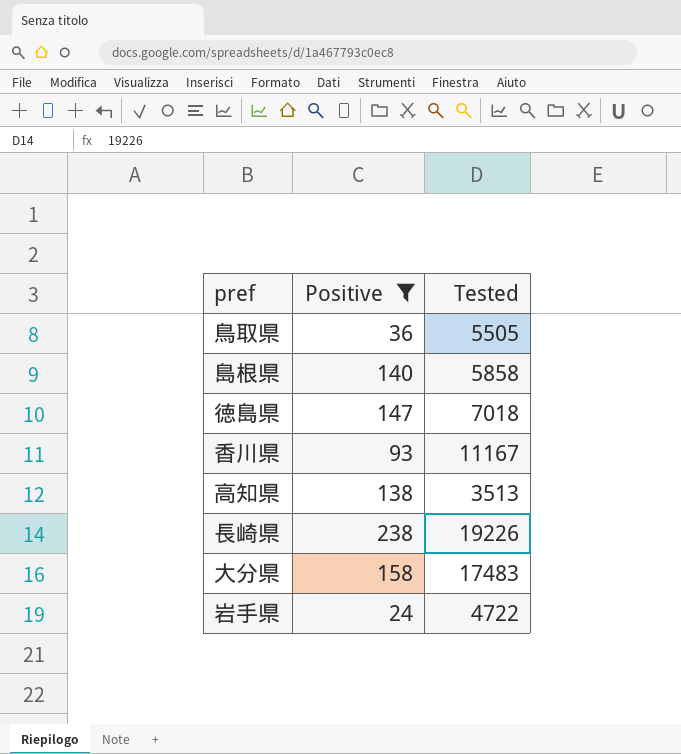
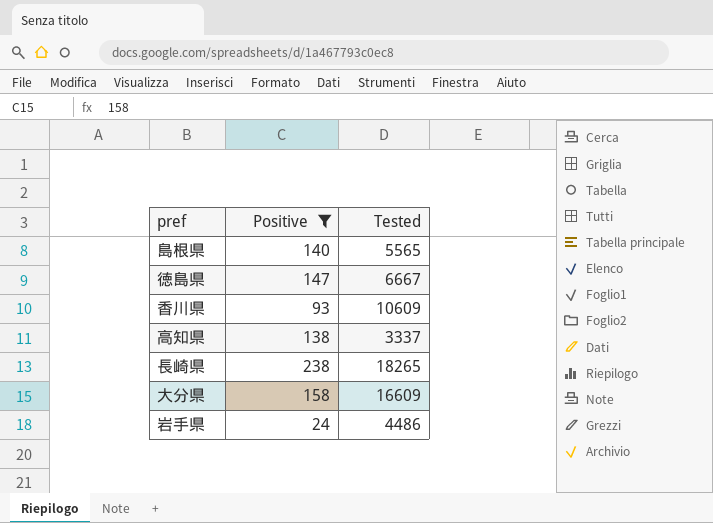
row 鳥取県: 36 | 5505 -> none
島根県 | Tested: 5858 -> 5565
徳島県 | Tested: 7018 -> 6667
香川県 | Tested: 11167 -> 10609
高知県 | Tested: 3513 -> 3337
長崎県 | Tested: 19226 -> 18265
大分県 | Tested: 17483 -> 16609
岩手県 | Tested: 4722 -> 4486

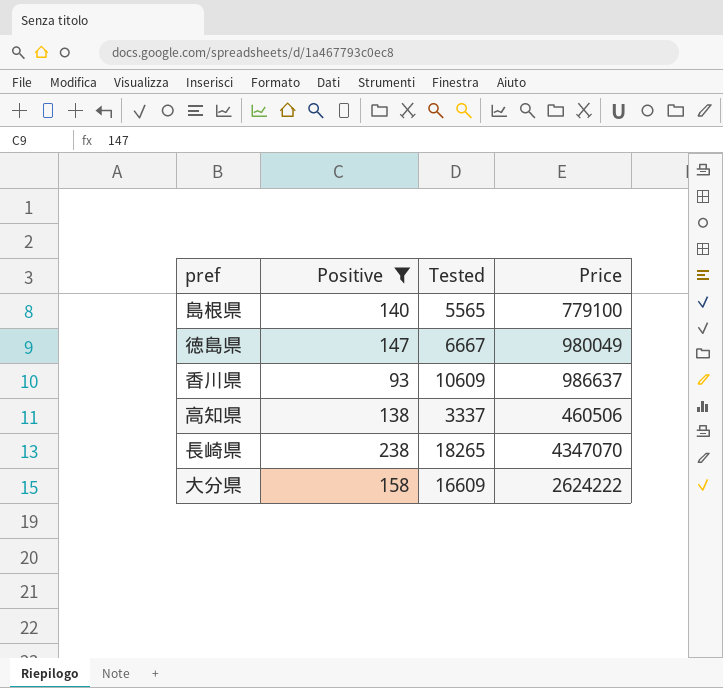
column Price | formula: none -> [Positive] * [Tested]
row 岩手県: 24 | 4486 -> none

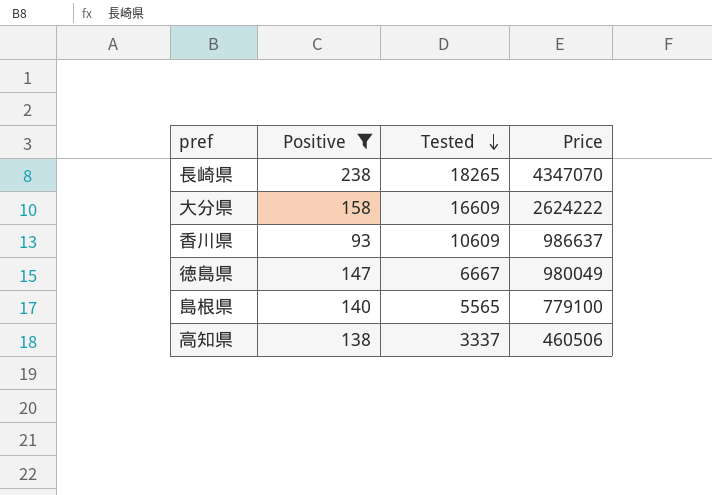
row order: none -> Tested descending

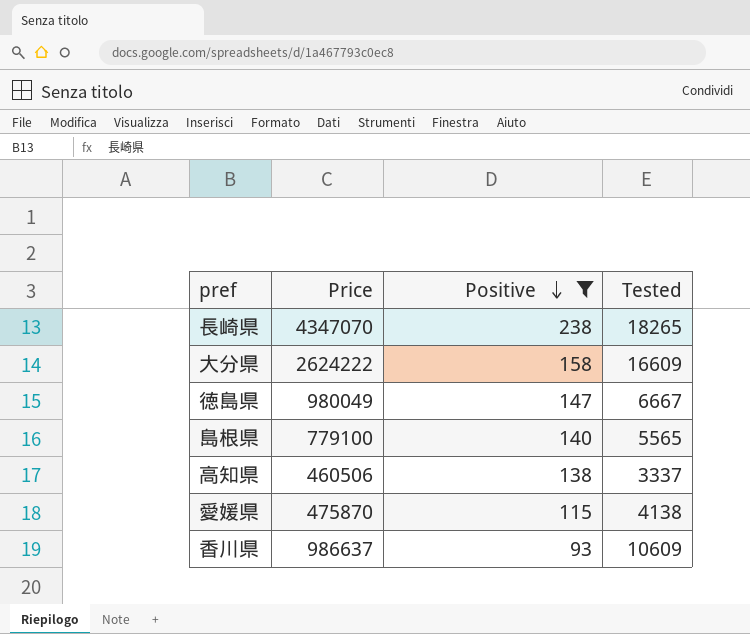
row order: Tested descending -> Positive descending
column Price | position: 4 -> 2
row 愛媛県: none -> 475870 | 115 | 4138

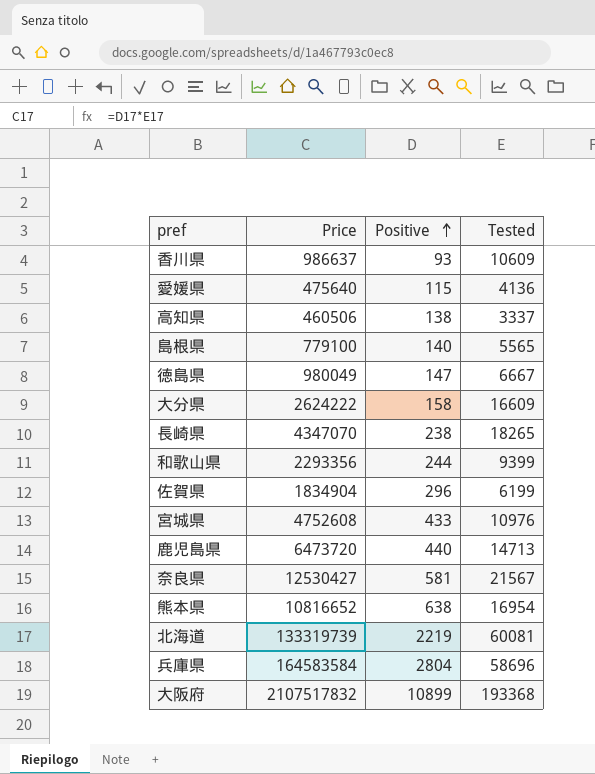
filter: Positive <= 238 -> none
row order: Positive descending -> Positive ascending
愛媛県 | Price: 475870 -> 475640
愛媛県 | Tested: 4138 -> 4136

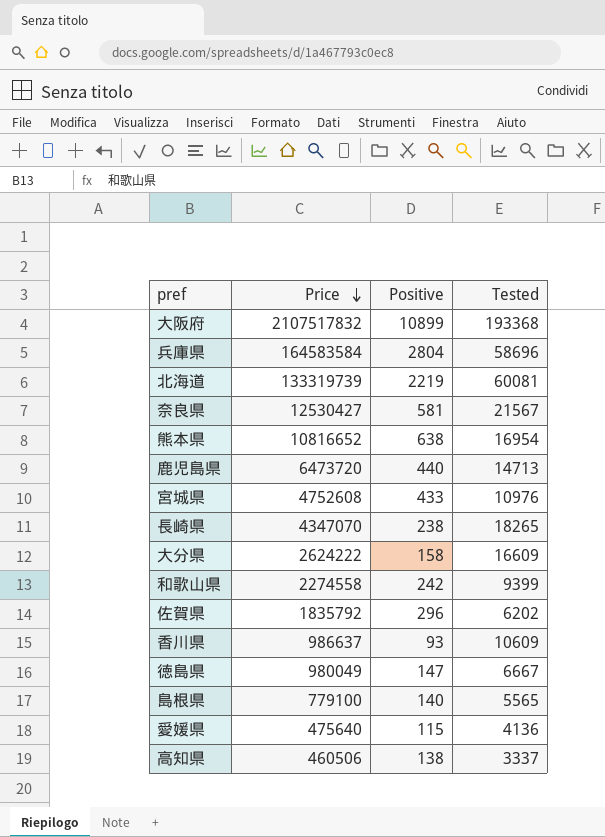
row order: Positive ascending -> Price descending
和歌山県 | Price: 2293356 -> 2274558
和歌山県 | Positive: 244 -> 242
佐賀県 | Price: 1834904 -> 1835792
佐賀県 | Tested: 6199 -> 6202

